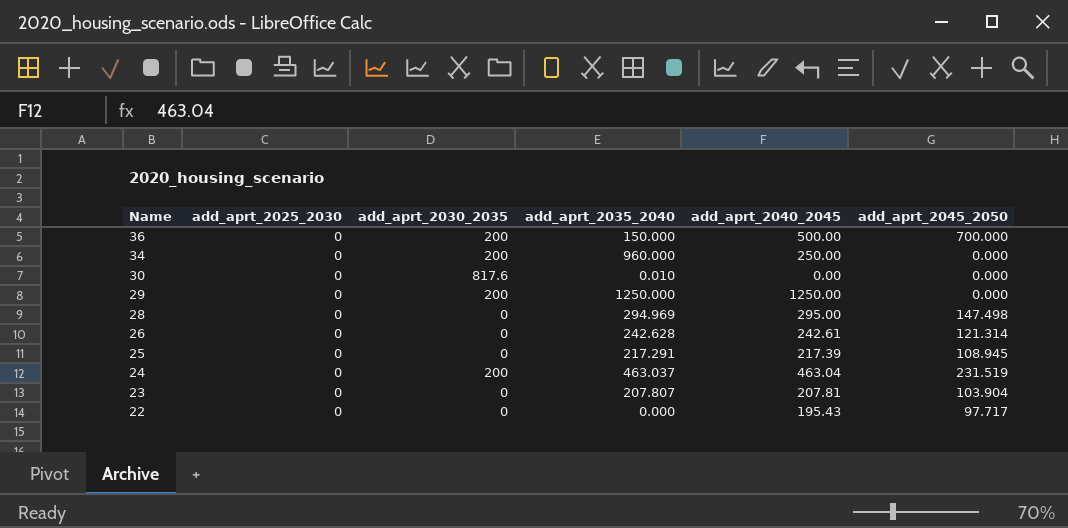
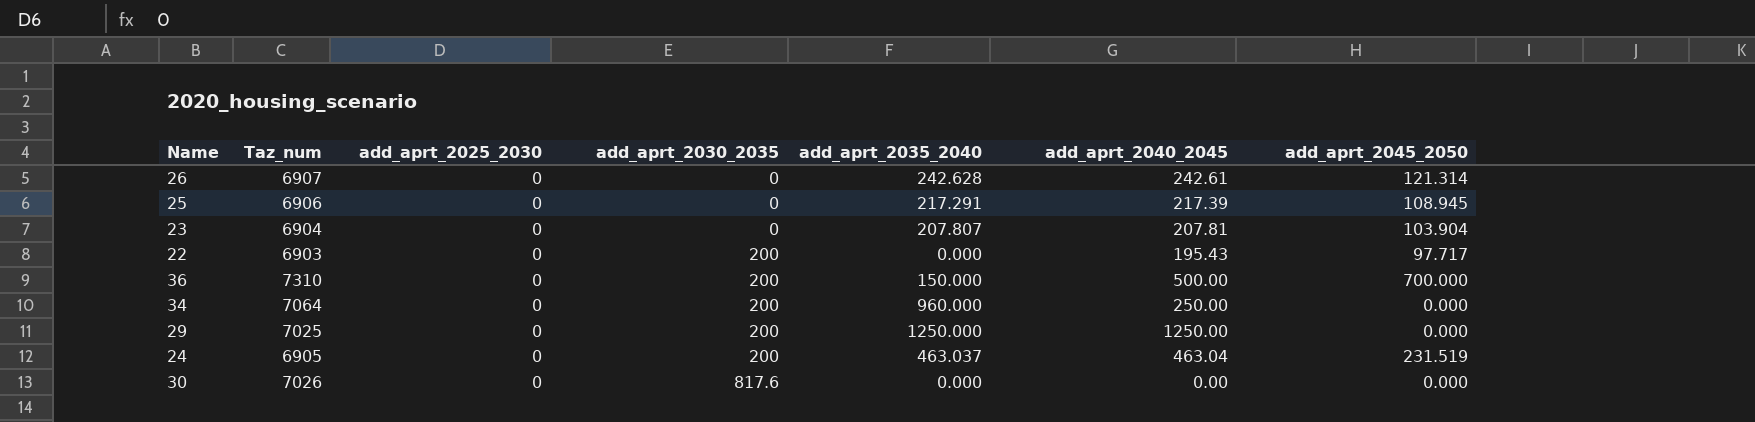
row order: Name descending -> add_aprt_2030_2035 ascending
column Taz_num | position: none -> 2
row 28: 0 | 0 | 294.969 | 295.00 | 147.498 -> none
22 | add_aprt_2030_2035: 0 -> 200
30 | add_aprt_2035_2040: 0.010 -> 0.000

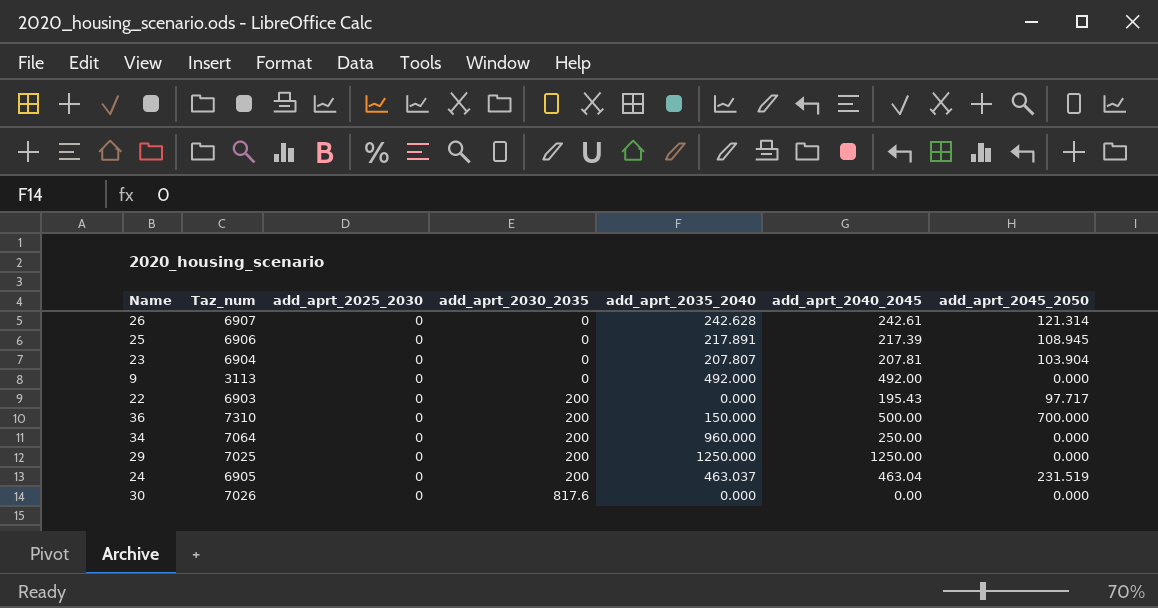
25 | add_aprt_2035_2040: 217.291 -> 217.891
row 9: none -> 3113 | 0 | 0 | 492.000 | 492.00 | 0.000

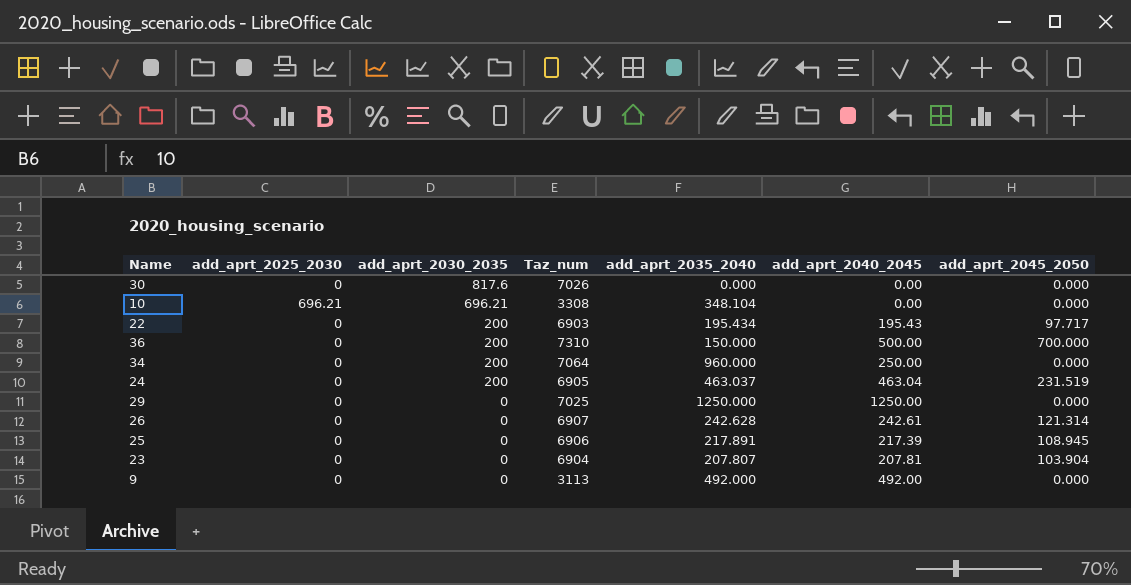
row order: add_aprt_2030_2035 ascending -> add_aprt_2030_2035 descending
column Taz_num | position: 2 -> 4
row 10: none -> 696.21 | 696.21 | 3308 | 348.104 | 0.00 | 0.000
22 | add_aprt_2035_2040: 0.000 -> 195.434
29 | add_aprt_2030_2035: 200 -> 0

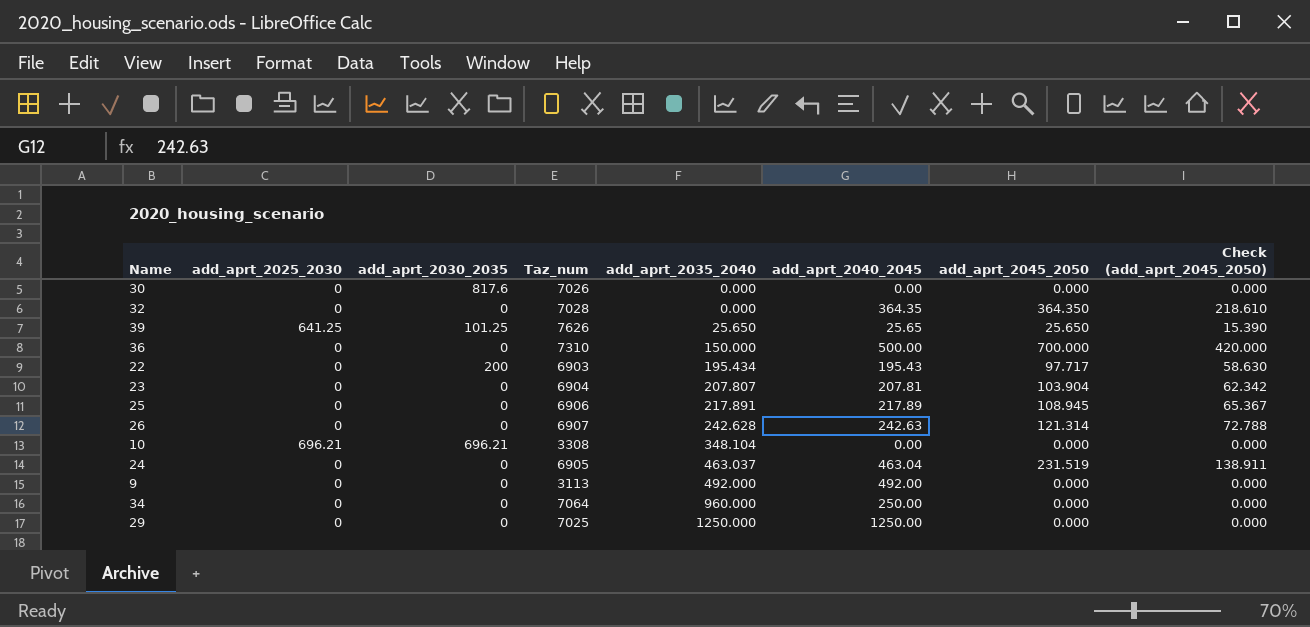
row order: add_aprt_2030_2035 descending -> add_aprt_2035_2040 ascending
column Check (add_aprt_2045_2050) | formula: none -> [add_aprt_2045_2050] * 0.6
row 32: none -> 0 | 0 | 7028 | 0.000 | 364.35 | 364.350 | 218.610
row 39: none -> 641.25 | 101.25 | 7626 | 25.650 | 25.65 | 25.650 | 15.390
36 | add_aprt_2030_2035: 200 -> 0
25 | add_aprt_2040_2045: 217.39 -> 217.89
26 | add_aprt_2040_2045: 242.61 -> 242.63
24 | add_aprt_2030_2035: 200 -> 0
34 | add_aprt_2030_2035: 200 -> 0

